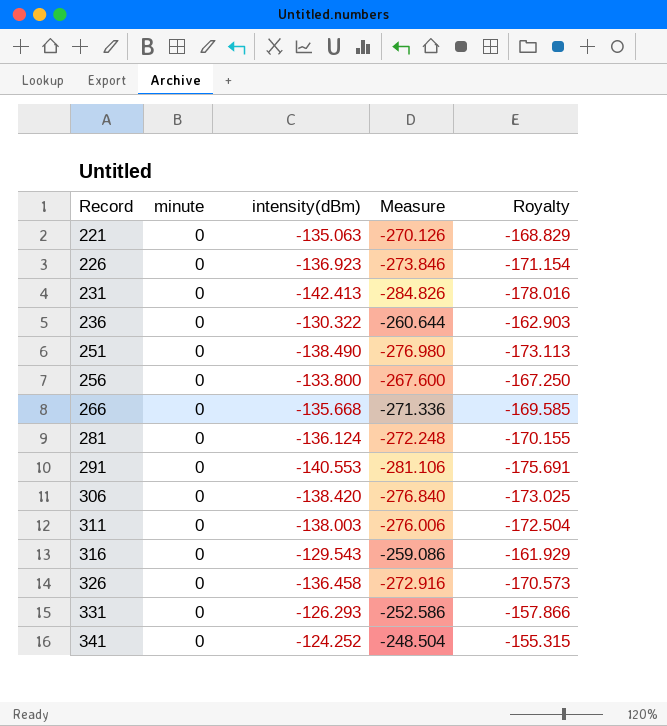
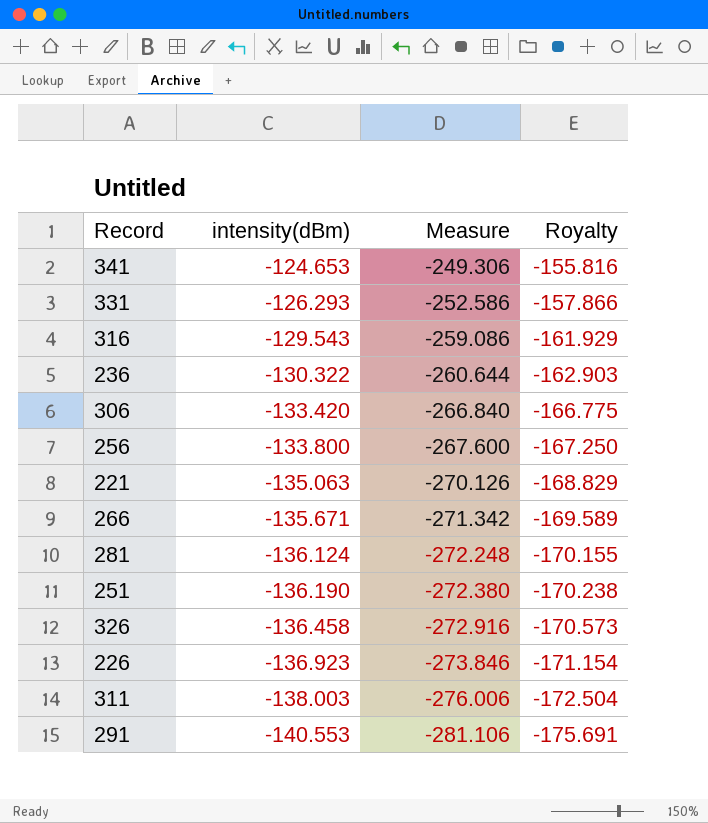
row order: Record ascending -> intensity(dBm) descending
column minute | position: 2 -> none
row 231: 0 | -142.413 | -284.826 | -178.016 -> none
341 | intensity(dBm): -124.252 -> -124.653
341 | Measure: -248.504 -> -249.306
341 | Royalty: -155.315 -> -155.816
306 | intensity(dBm): -138.420 -> -133.420
306 | Measure: -276.840 -> -266.840
306 | Royalty: -173.025 -> -166.775
266 | intensity(dBm): -135.668 -> -135.671
266 | Measure: -271.336 -> -271.342
266 | Royalty: -169.585 -> -169.589
251 | intensity(dBm): -138.490 -> -136.190
251 | Measure: -276.980 -> -272.380
251 | Royalty: -173.113 -> -170.238

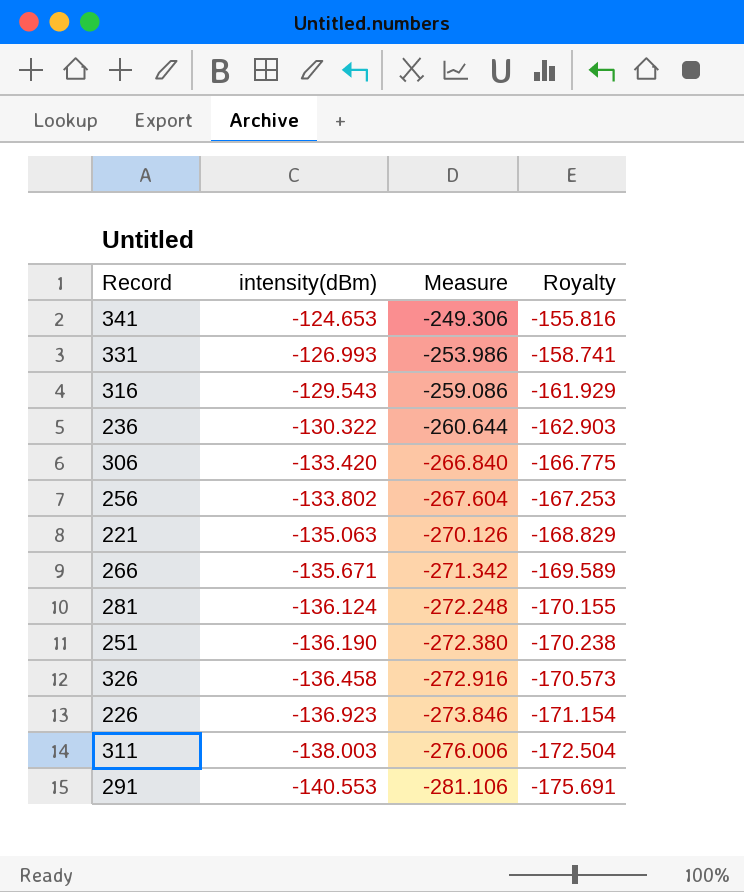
331 | intensity(dBm): -126.293 -> -126.993
331 | Measure: -252.586 -> -253.986
331 | Royalty: -157.866 -> -158.741
256 | intensity(dBm): -133.800 -> -133.802
256 | Measure: -267.600 -> -267.604
256 | Royalty: -167.250 -> -167.253

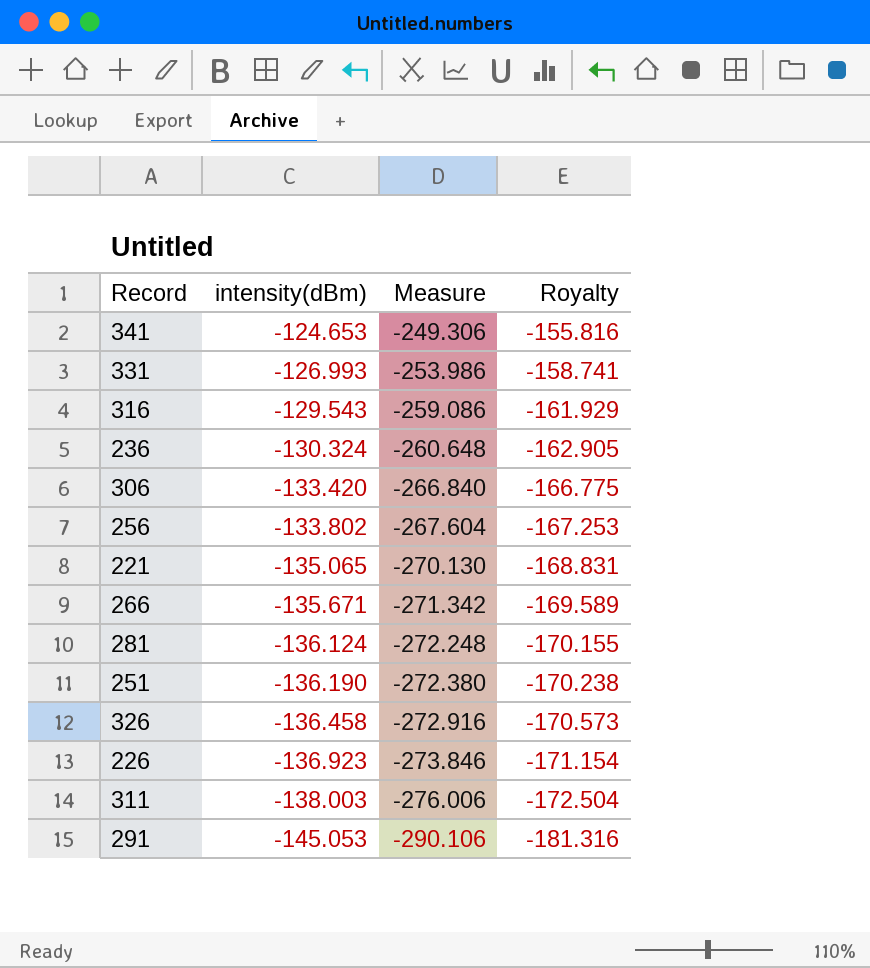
236 | intensity(dBm): -130.322 -> -130.324
236 | Measure: -260.644 -> -260.648
236 | Royalty: -162.903 -> -162.905
221 | intensity(dBm): -135.063 -> -135.065
221 | Measure: -270.126 -> -270.130
221 | Royalty: -168.829 -> -168.831
291 | intensity(dBm): -140.553 -> -145.053
291 | Measure: -281.106 -> -290.106
291 | Royalty: -175.691 -> -181.316

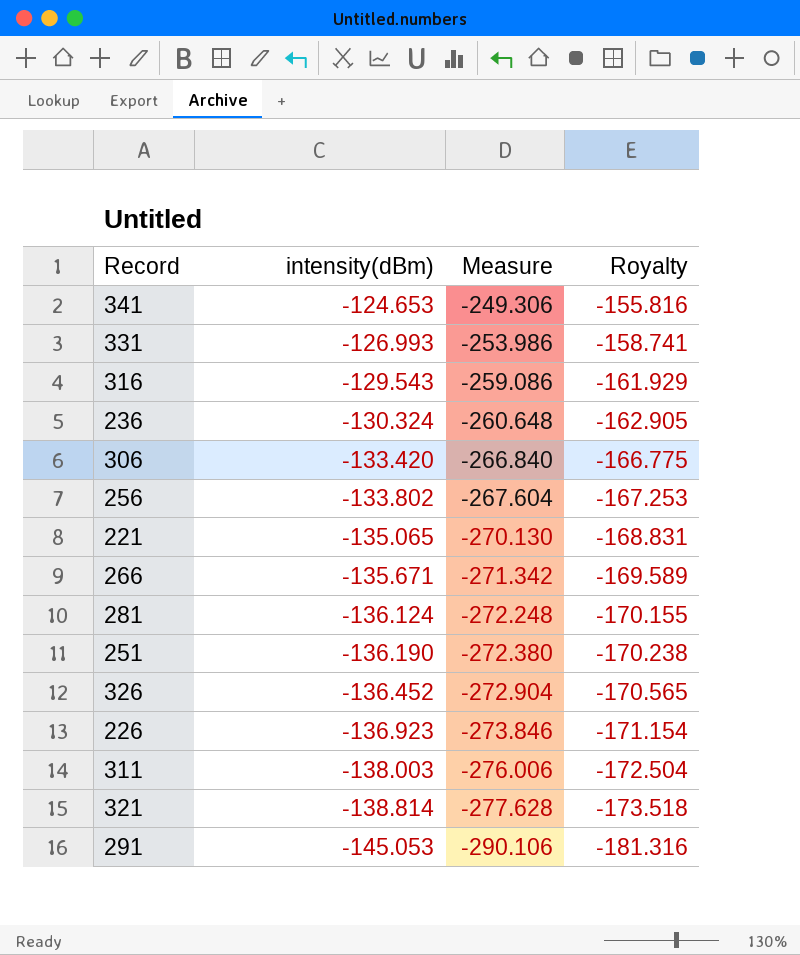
326 | intensity(dBm): -136.458 -> -136.452
326 | Measure: -272.916 -> -272.904
326 | Royalty: -170.573 -> -170.565
row 321: none -> -138.814 | -277.628 | -173.518

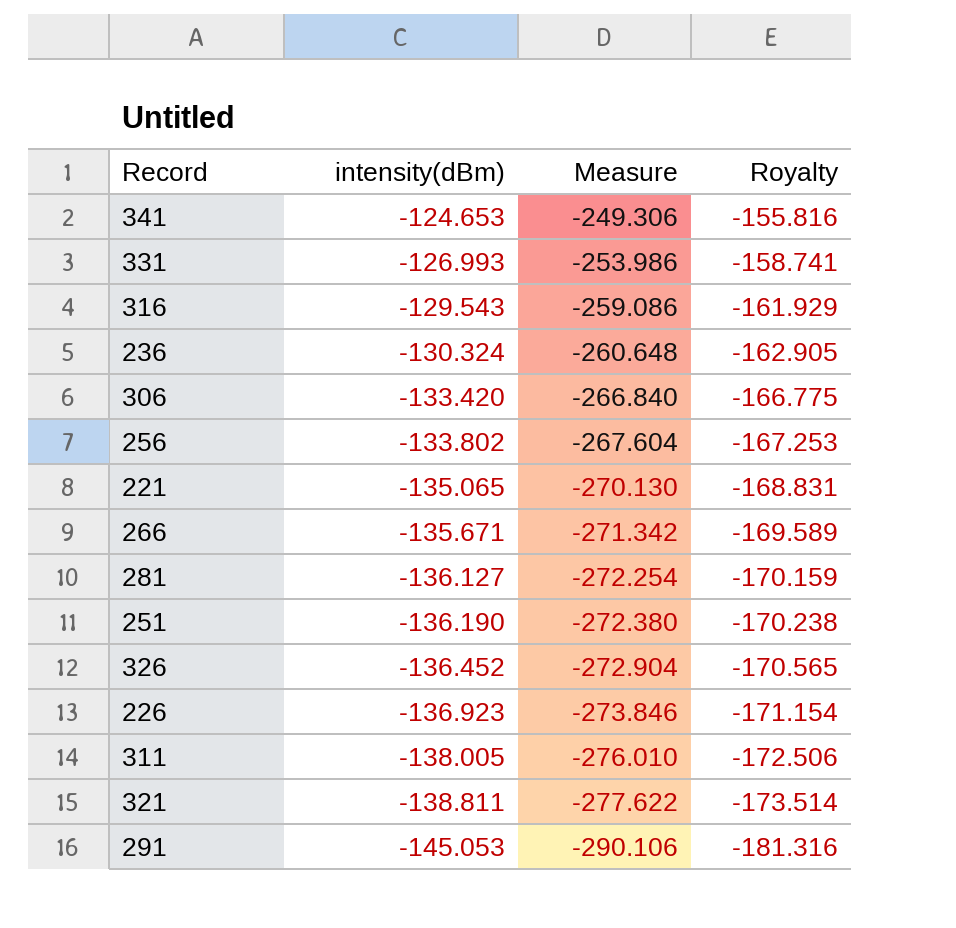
281 | intensity(dBm): -136.124 -> -136.127
281 | Measure: -272.248 -> -272.254
281 | Royalty: -170.155 -> -170.159
311 | intensity(dBm): -138.003 -> -138.005
311 | Measure: -276.006 -> -276.010
311 | Royalty: -172.504 -> -172.506
321 | intensity(dBm): -138.814 -> -138.811
321 | Measure: -277.628 -> -277.622
321 | Royalty: -173.518 -> -173.514

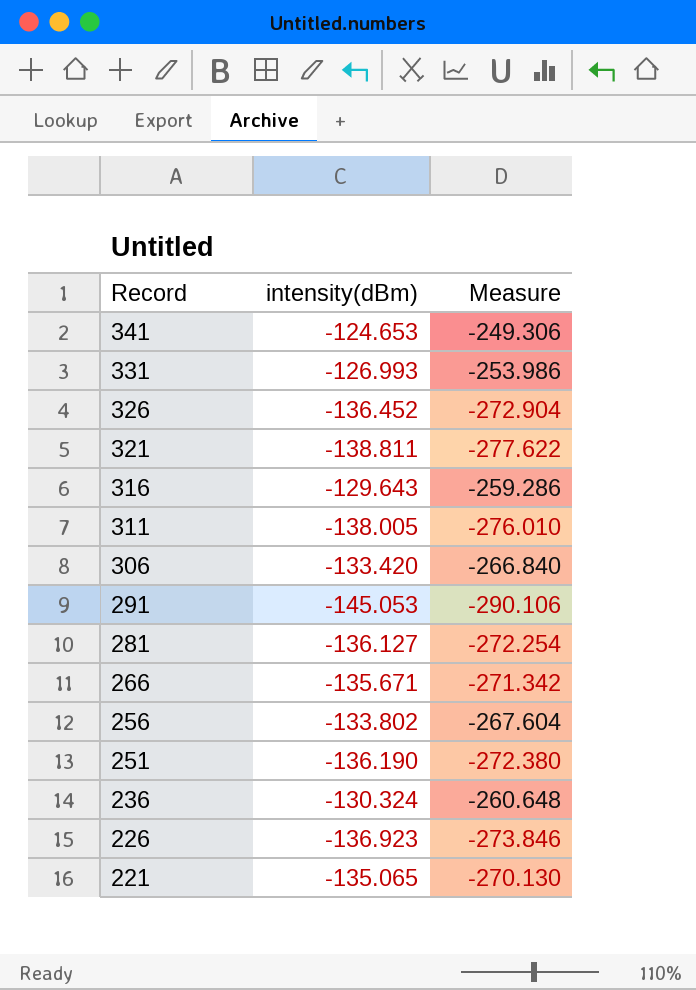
row order: intensity(dBm) descending -> Record descending
column Royalty | formula: [intensity(dBm)] * 1.25 -> none
316 | intensity(dBm): -129.543 -> -129.643
316 | Measure: -259.086 -> -259.286

